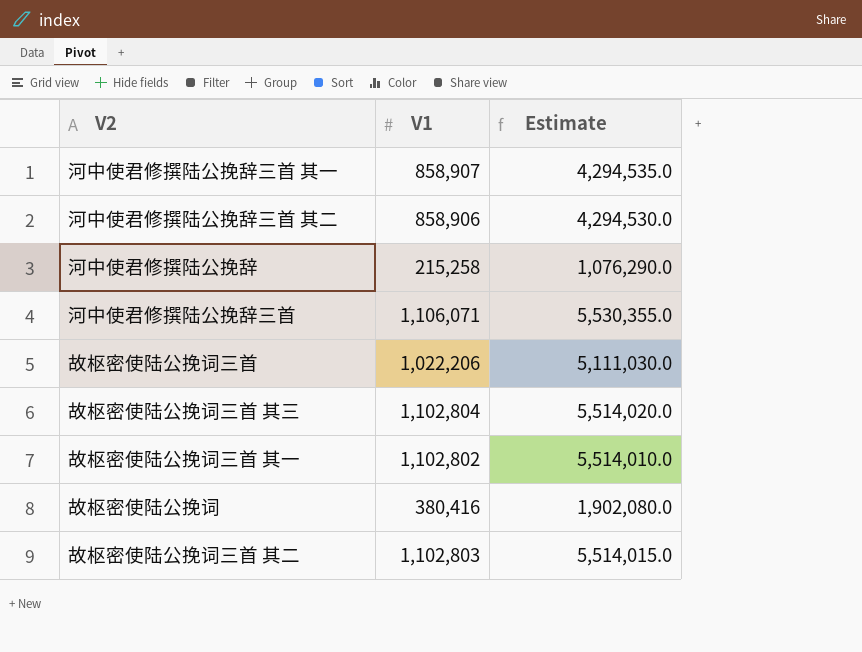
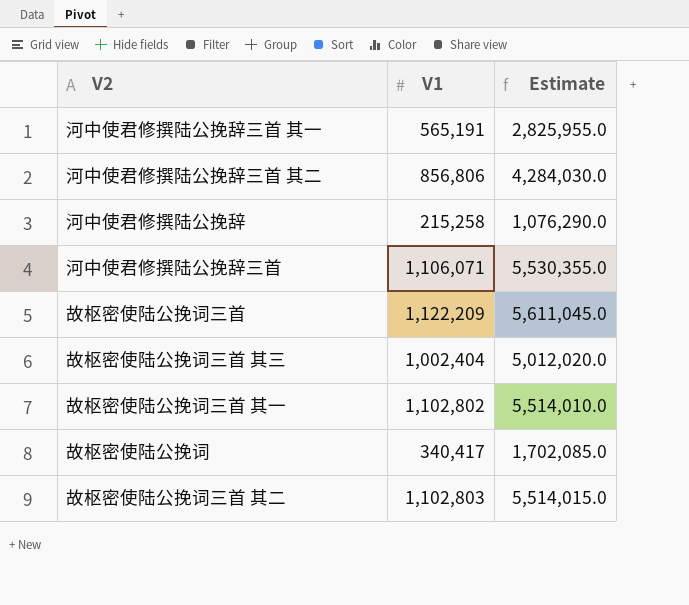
河中使君修撰陆公挽辞三首 其一 | V1: 858,907 -> 565,191
河中使君修撰陆公挽辞三首 其一 | Estimate: 4,294,535.0 -> 2,825,955.0
河中使君修撰陆公挽辞三首 其二 | V1: 858,906 -> 856,806
河中使君修撰陆公挽辞三首 其二 | Estimate: 4,294,530.0 -> 4,284,030.0
故枢密使陆公挽词三首 | V1: 1,022,206 -> 1,122,209
故枢密使陆公挽词三首 | Estimate: 5,111,030.0 -> 5,611,045.0
故枢密使陆公挽词三首 其三 | V1: 1,102,804 -> 1,002,404
故枢密使陆公挽词三首 其三 | Estimate: 5,514,020.0 -> 5,012,020.0
故枢密使陆公挽词 | V1: 380,416 -> 340,417
故枢密使陆公挽词 | Estimate: 1,902,080.0 -> 1,702,085.0

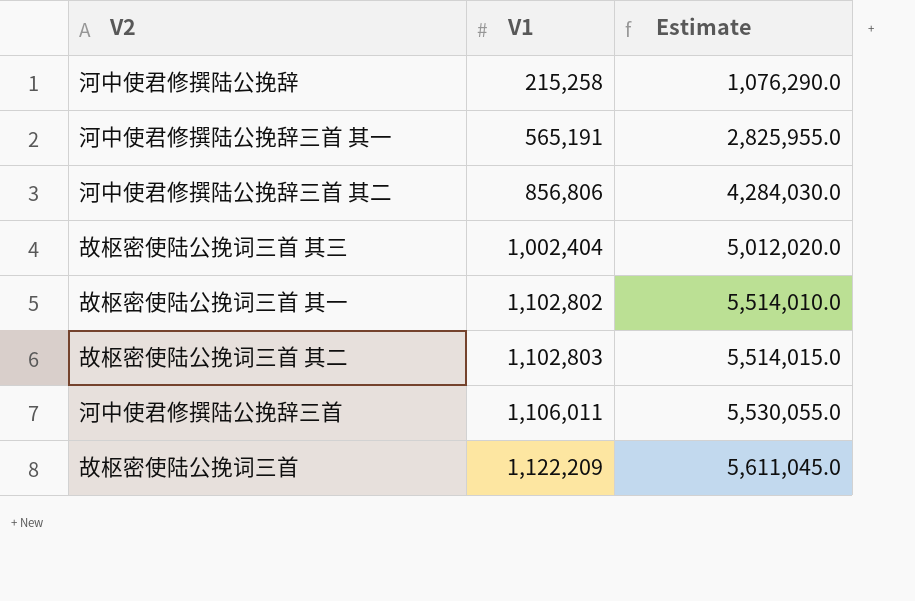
row order: none -> V1 ascending
row 故枢密使陆公挽词: 340,417 | 1,702,085.0 -> none
河中使君修撰陆公挽辞三首 | V1: 1,106,071 -> 1,106,011
河中使君修撰陆公挽辞三首 | Estimate: 5,530,355.0 -> 5,530,055.0

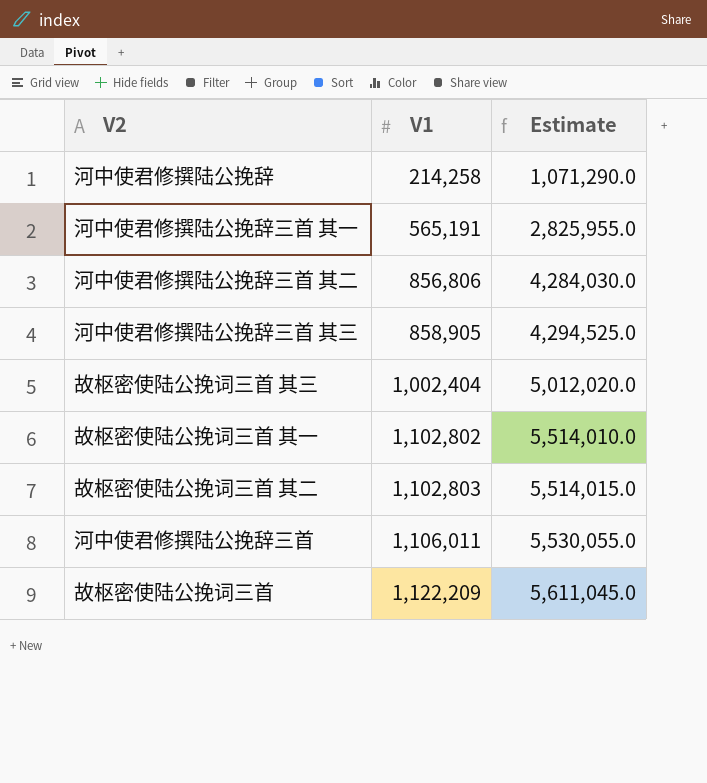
河中使君修撰陆公挽辞 | V1: 215,258 -> 214,258
河中使君修撰陆公挽辞 | Estimate: 1,076,290.0 -> 1,071,290.0
row 河中使君修撰陆公挽辞三首 其三: none -> 858,905 | 4,294,525.0

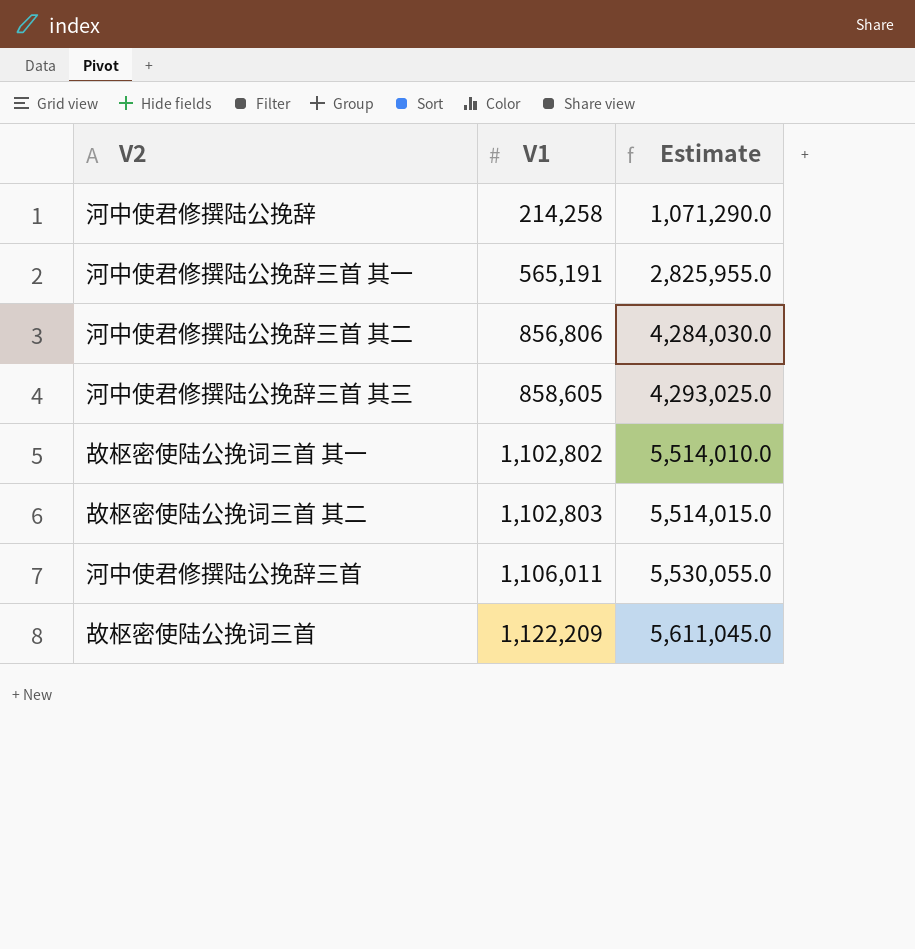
row 故枢密使陆公挽词三首 其三: 1,002,404 | 5,012,020.0 -> none
河中使君修撰陆公挽辞三首 其三 | V1: 858,905 -> 858,605
河中使君修撰陆公挽辞三首 其三 | Estimate: 4,294,525.0 -> 4,293,025.0

